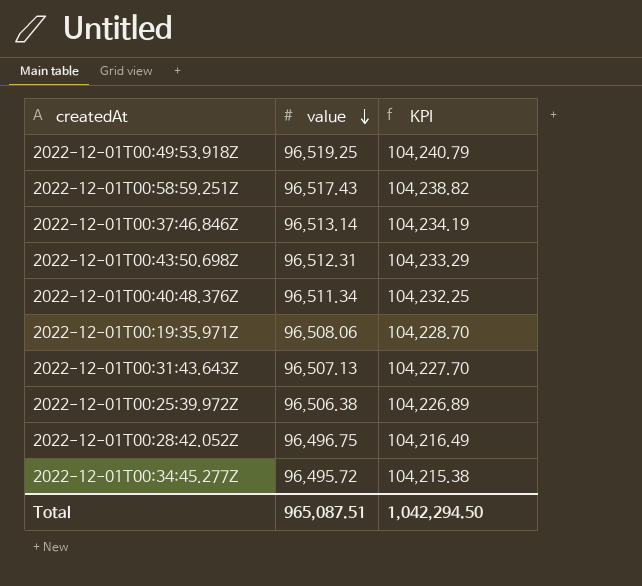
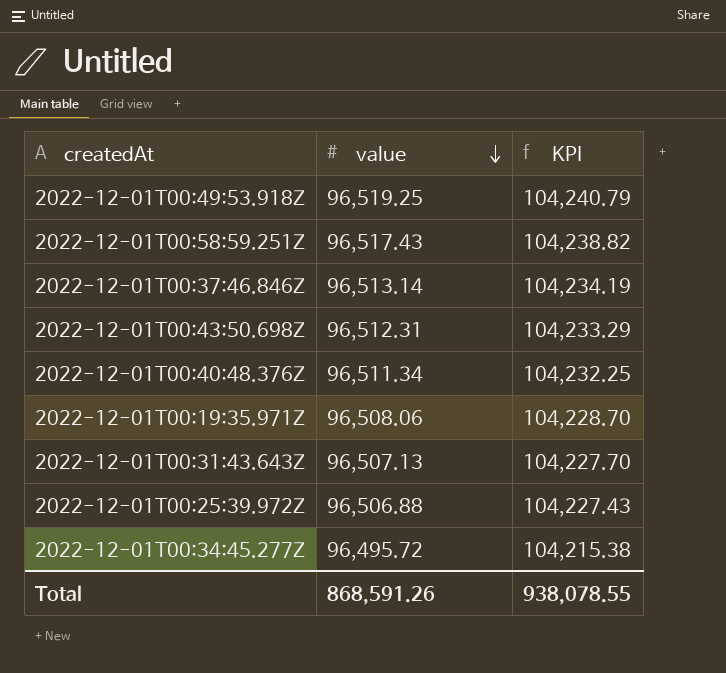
row 2022-12-01T00:28:42.052Z: 96,496.75 | 104,216.49 -> none
2022-12-01T00:25:39.972Z | value: 96,506.38 -> 96,506.88
2022-12-01T00:25:39.972Z | KPI: 104,226.89 -> 104,227.43
Total | value: 965,087.51 -> 868,591.26
Total | KPI: 1,042,294.50 -> 938,078.55

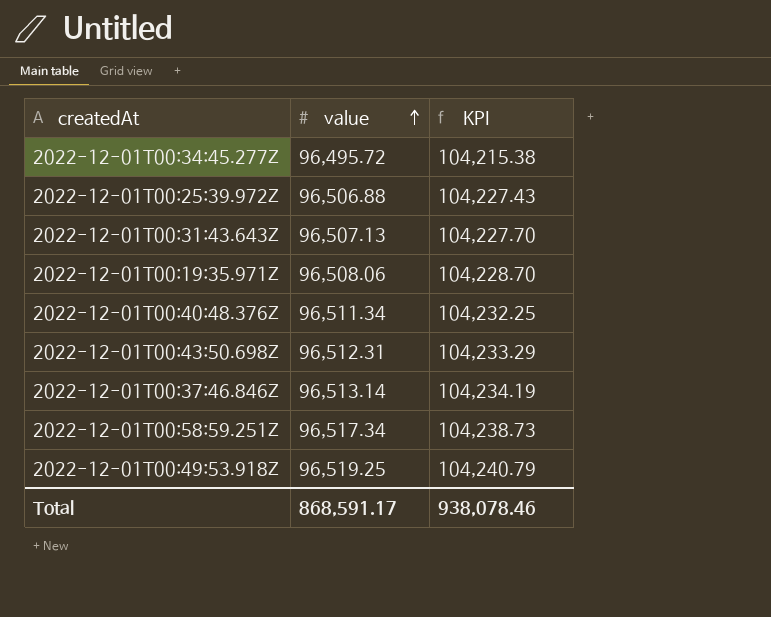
row order: value descending -> value ascending
2022-12-01T00:58:59.251Z | value: 96,517.43 -> 96,517.34
2022-12-01T00:58:59.251Z | KPI: 104,238.82 -> 104,238.73
Total | value: 868,591.26 -> 868,591.17
Total | KPI: 938,078.55 -> 938,078.46

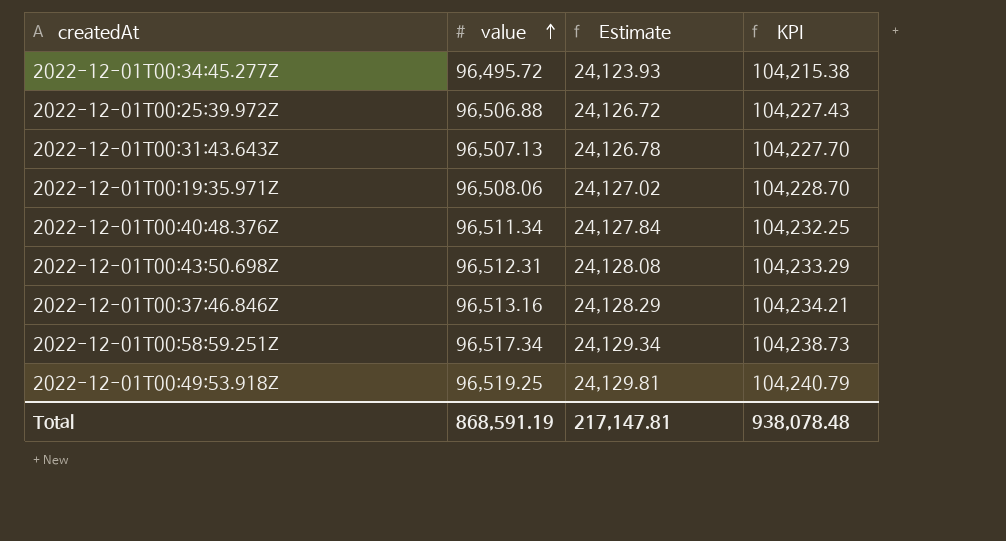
column Estimate | formula: none -> [value] * 0.25
2022-12-01T00:37:46.846Z | value: 96,513.14 -> 96,513.16
2022-12-01T00:37:46.846Z | KPI: 104,234.19 -> 104,234.21
Total | value: 868,591.17 -> 868,591.19
Total | KPI: 938,078.46 -> 938,078.48

